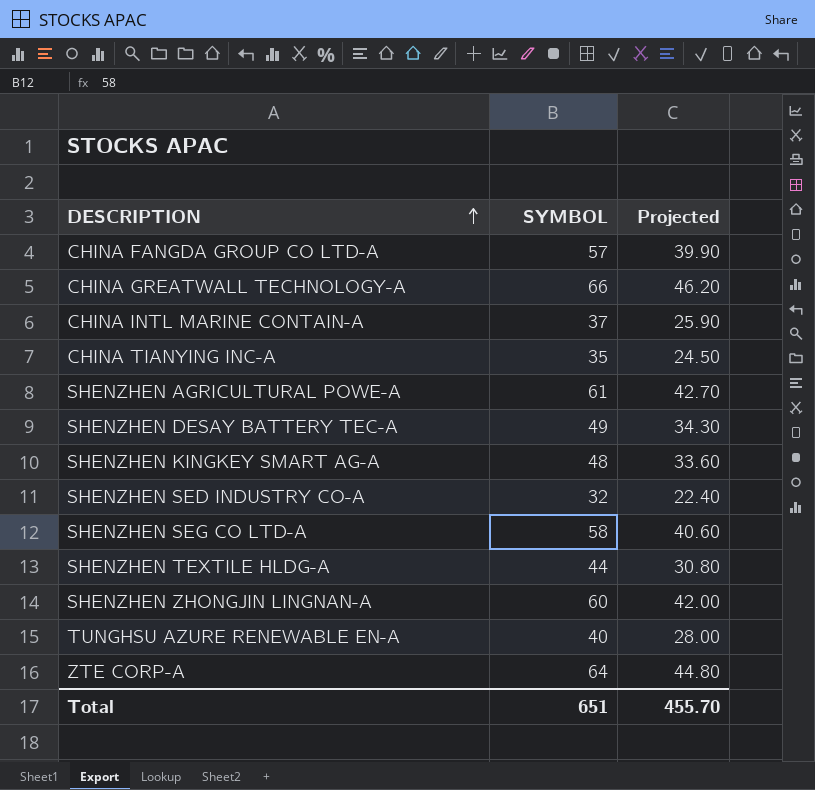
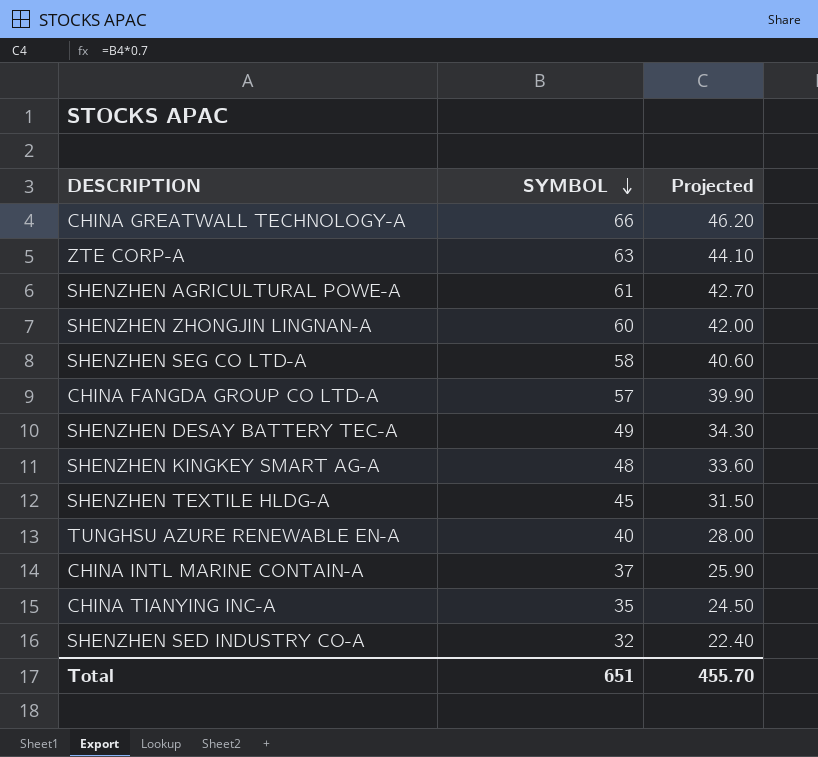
row order: DESCRIPTION ascending -> SYMBOL descending
ZTE CORP-A | SYMBOL: 64 -> 63
ZTE CORP-A | Projected: 44.80 -> 44.10
SHENZHEN TEXTILE HLDG-A | SYMBOL: 44 -> 45
SHENZHEN TEXTILE HLDG-A | Projected: 30.80 -> 31.50

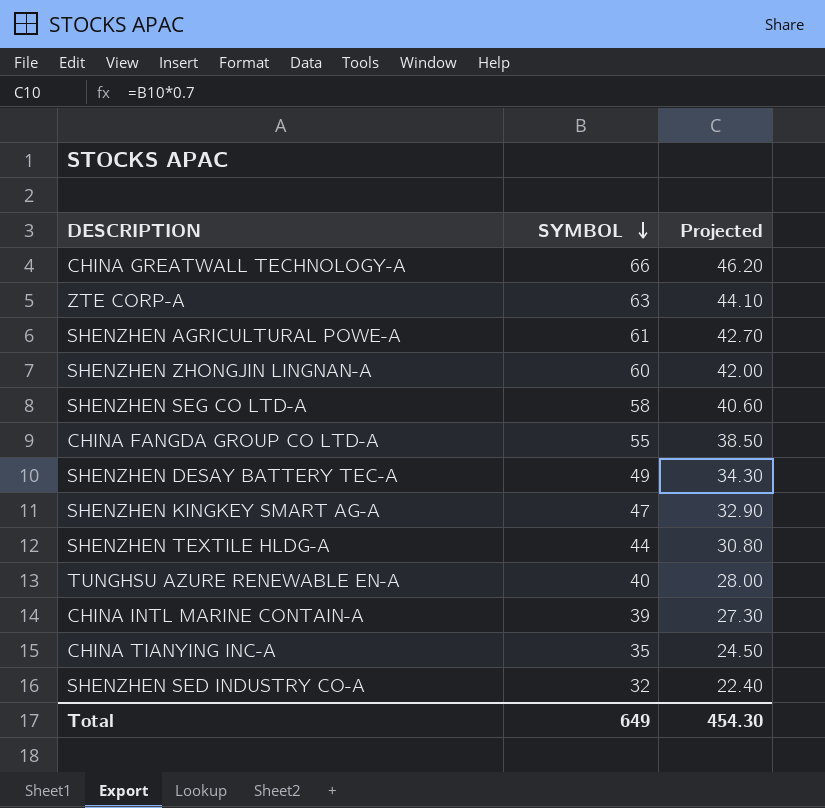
CHINA FANGDA GROUP CO LTD-A | SYMBOL: 57 -> 55
CHINA FANGDA GROUP CO LTD-A | Projected: 39.90 -> 38.50
SHENZHEN KINGKEY SMART AG-A | SYMBOL: 48 -> 47
SHENZHEN KINGKEY SMART AG-A | Projected: 33.60 -> 32.90
SHENZHEN TEXTILE HLDG-A | SYMBOL: 45 -> 44
SHENZHEN TEXTILE HLDG-A | Projected: 31.50 -> 30.80
CHINA INTL MARINE CONTAIN-A | SYMBOL: 37 -> 39
CHINA INTL MARINE CONTAIN-A | Projected: 25.90 -> 27.30
Total | SYMBOL: 651 -> 649
Total | Projected: 455.70 -> 454.30

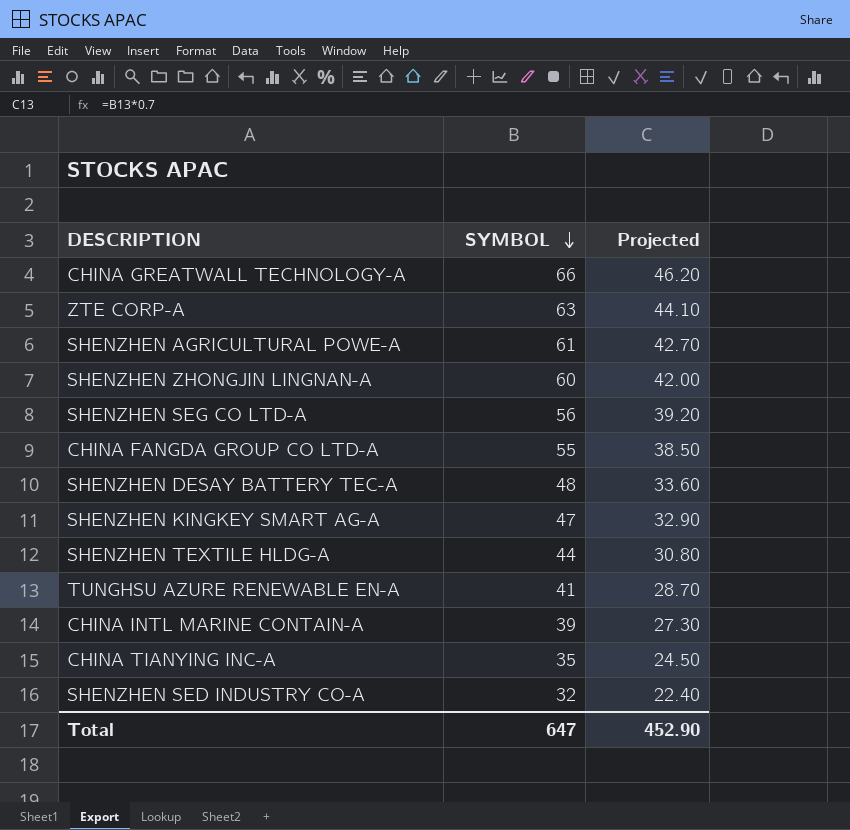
SHENZHEN SEG CO LTD-A | SYMBOL: 58 -> 56
SHENZHEN SEG CO LTD-A | Projected: 40.60 -> 39.20
SHENZHEN DESAY BATTERY TEC-A | SYMBOL: 49 -> 48
SHENZHEN DESAY BATTERY TEC-A | Projected: 34.30 -> 33.60
TUNGHSU AZURE RENEWABLE EN-A | SYMBOL: 40 -> 41
TUNGHSU AZURE RENEWABLE EN-A | Projected: 28.00 -> 28.70
Total | SYMBOL: 649 -> 647
Total | Projected: 454.30 -> 452.90

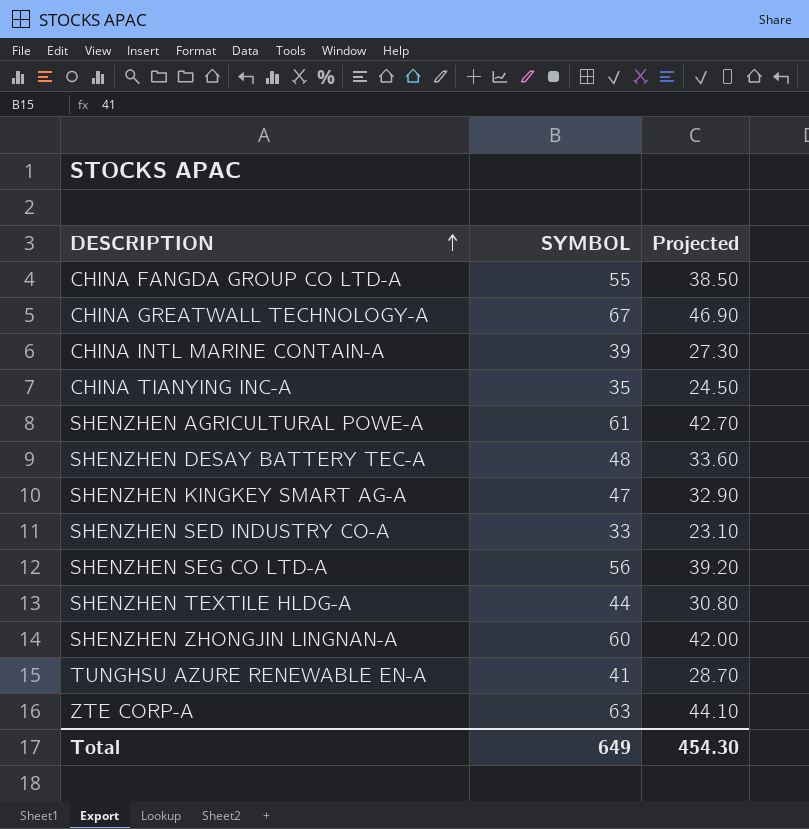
row order: SYMBOL descending -> DESCRIPTION ascending
CHINA GREATWALL TECHNOLOGY-A | SYMBOL: 66 -> 67
CHINA GREATWALL TECHNOLOGY-A | Projected: 46.20 -> 46.90
SHENZHEN SED INDUSTRY CO-A | SYMBOL: 32 -> 33
SHENZHEN SED INDUSTRY CO-A | Projected: 22.40 -> 23.10
Total | SYMBOL: 647 -> 649
Total | Projected: 452.90 -> 454.30

